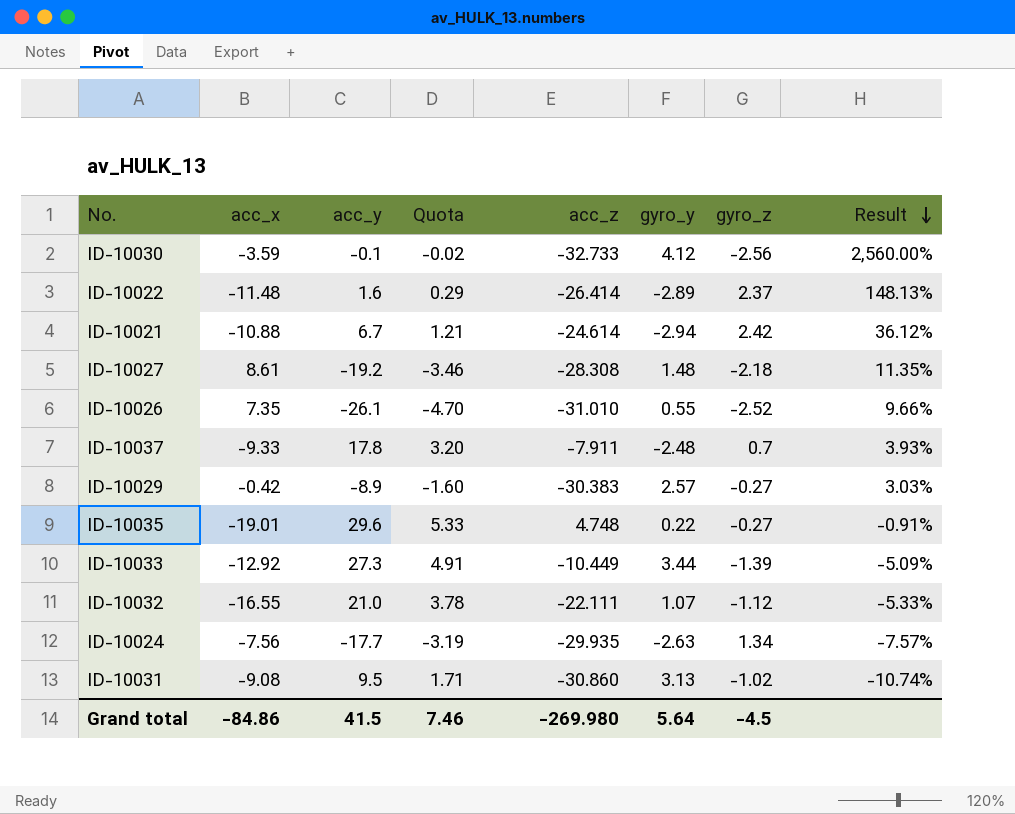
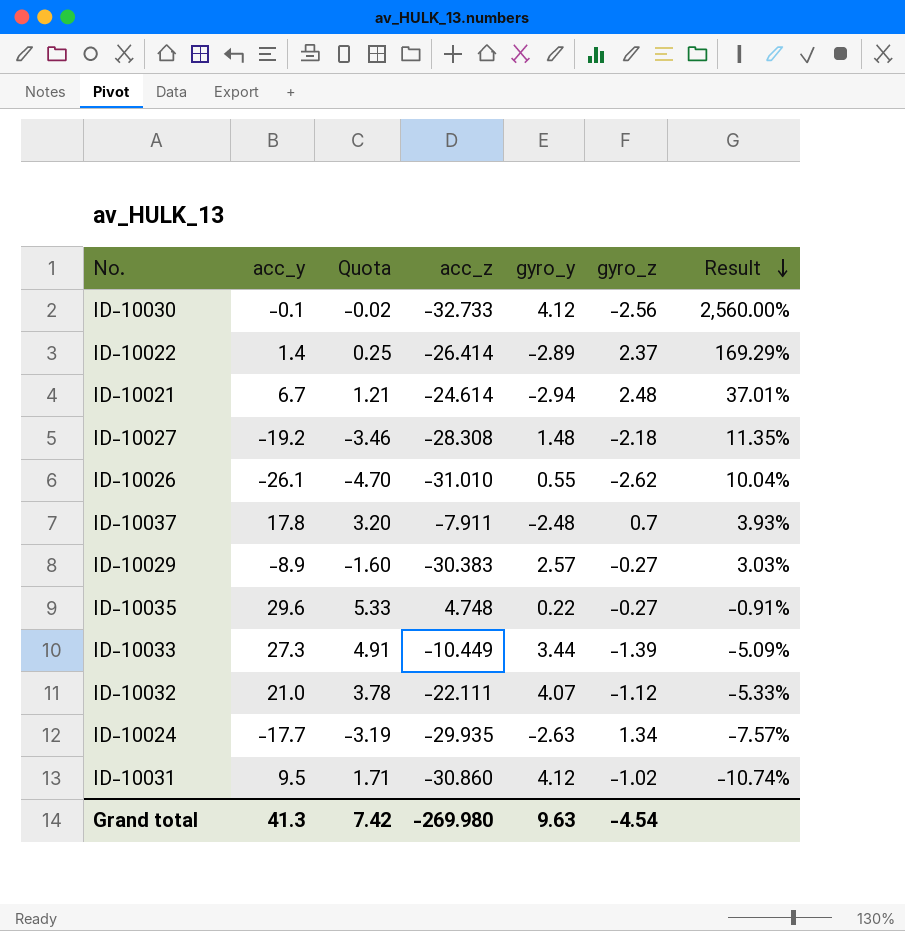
column acc_x | position: 2 -> none
ID-10022 | acc_y: 1.6 -> 1.4
ID-10022 | Quota: 0.29 -> 0.25
ID-10022 | Result: 148.13% -> 169.29%
ID-10021 | gyro_z: 2.42 -> 2.48
ID-10021 | Result: 36.12% -> 37.01%
ID-10026 | gyro_z: -2.52 -> -2.62
ID-10026 | Result: 9.66% -> 10.04%
ID-10032 | gyro_y: 1.07 -> 4.07
ID-10031 | gyro_y: 3.13 -> 4.12
Grand total | acc_y: 41.5 -> 41.3
Grand total | Quota: 7.46 -> 7.42
Grand total | gyro_y: 5.64 -> 9.63
Grand total | gyro_z: -4.5 -> -4.54

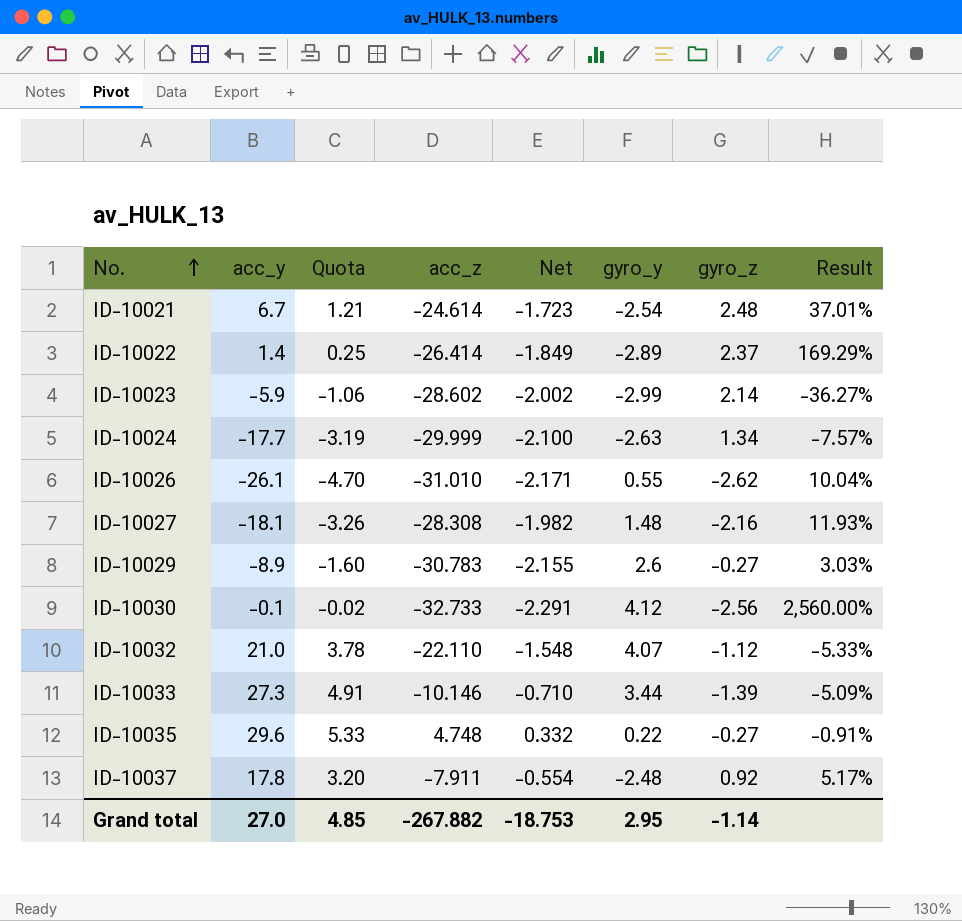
row order: Result descending -> No. ascending
column Net | formula: none -> [acc_z] * 0.07
row ID-10031: 9.5 | 1.71 | -30.860 | 4.12 | -1.02 | -10.74% -> none
ID-10021 | gyro_y: -2.94 -> -2.54
row ID-10023: none -> -5.9 | -1.06 | -28.602 | -2.002 | -2.99 | 2.14 | -36.27%
ID-10024 | acc_z: -29.935 -> -29.999
ID-10027 | acc_y: -19.2 -> -18.1
ID-10027 | Quota: -3.46 -> -3.26
ID-10027 | gyro_z: -2.18 -> -2.16
ID-10027 | Result: 11.35% -> 11.93%
ID-10029 | acc_z: -30.383 -> -30.783
ID-10029 | gyro_y: 2.57 -> 2.6
ID-10032 | acc_z: -22.111 -> -22.110
ID-10033 | acc_z: -10.449 -> -10.146
ID-10037 | gyro_z: 0.7 -> 0.92
ID-10037 | Result: 3.93% -> 5.17%
Grand total | acc_y: 41.3 -> 27.0
Grand total | Quota: 7.42 -> 4.85
Grand total | acc_z: -269.980 -> -267.882
Grand total | gyro_y: 9.63 -> 2.95
Grand total | gyro_z: -4.54 -> -1.14

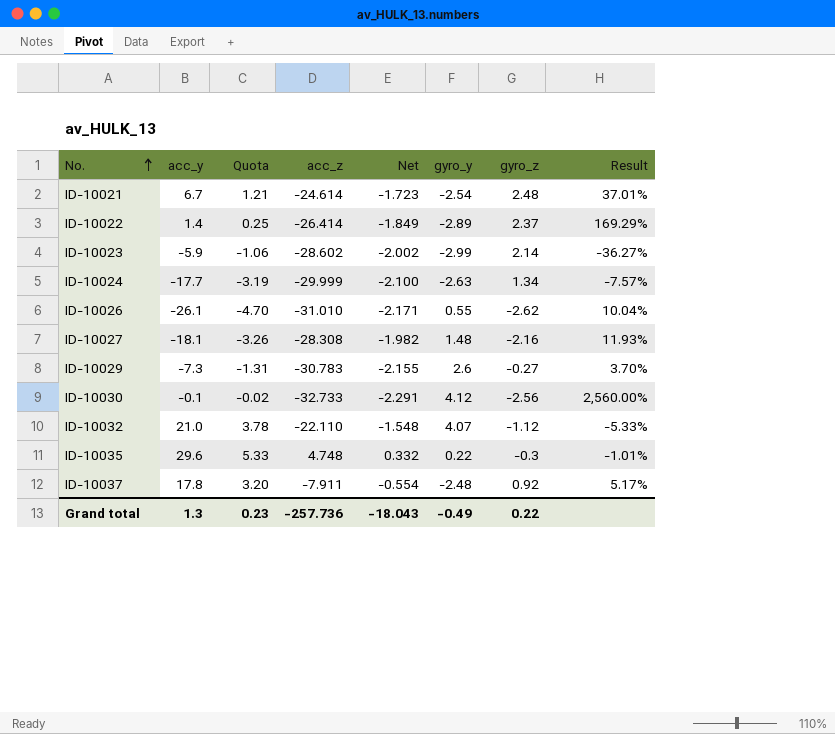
row ID-10033: 27.3 | 4.91 | -10.146 | -0.710 | 3.44 | -1.39 | -5.09% -> none
ID-10029 | acc_y: -8.9 -> -7.3
ID-10029 | Quota: -1.60 -> -1.31
ID-10029 | Result: 3.03% -> 3.70%
ID-10035 | gyro_z: -0.27 -> -0.3
ID-10035 | Result: -0.91% -> -1.01%
Grand total | acc_y: 27.0 -> 1.3
Grand total | Quota: 4.85 -> 0.23
Grand total | acc_z: -267.882 -> -257.736
Grand total | Net: -18.753 -> -18.043
Grand total | gyro_y: 2.95 -> -0.49
Grand total | gyro_z: -1.14 -> 0.22

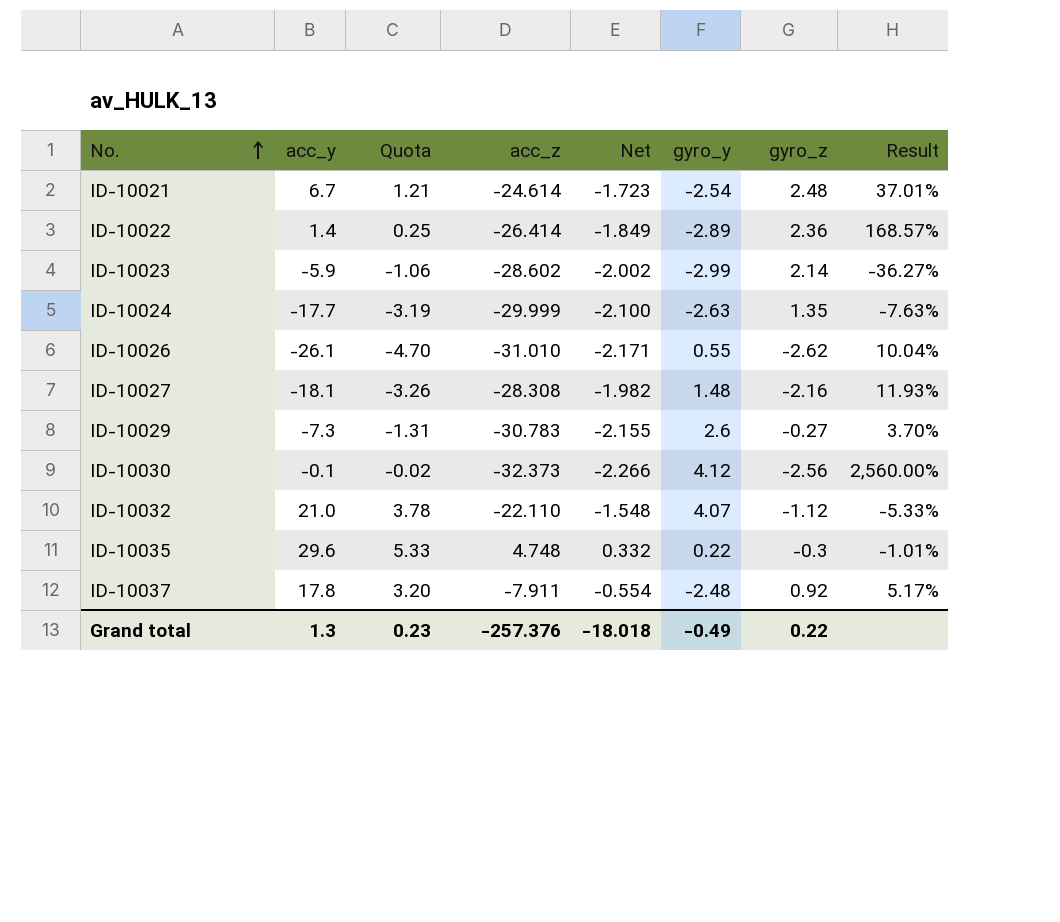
ID-10022 | gyro_z: 2.37 -> 2.36
ID-10022 | Result: 169.29% -> 168.57%
ID-10024 | gyro_z: 1.34 -> 1.35
ID-10024 | Result: -7.57% -> -7.63%
ID-10030 | acc_z: -32.733 -> -32.373
ID-10030 | Net: -2.291 -> -2.266
Grand total | acc_z: -257.736 -> -257.376
Grand total | Net: -18.043 -> -18.018

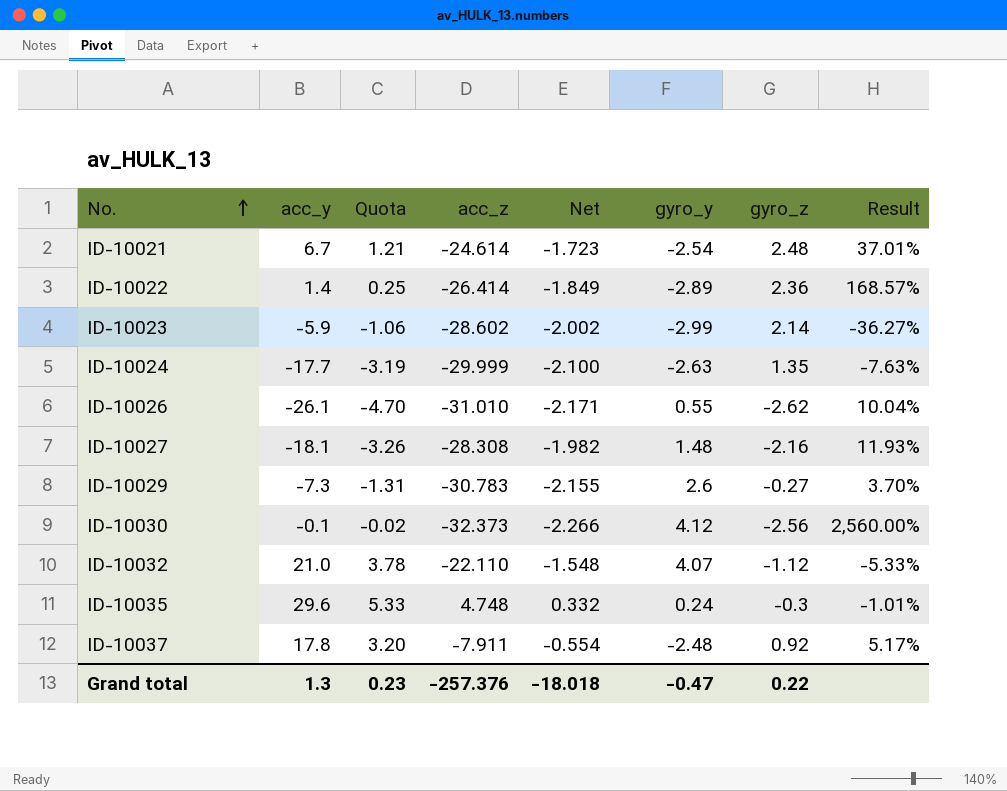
ID-10035 | gyro_y: 0.22 -> 0.24
Grand total | gyro_y: -0.49 -> -0.47

